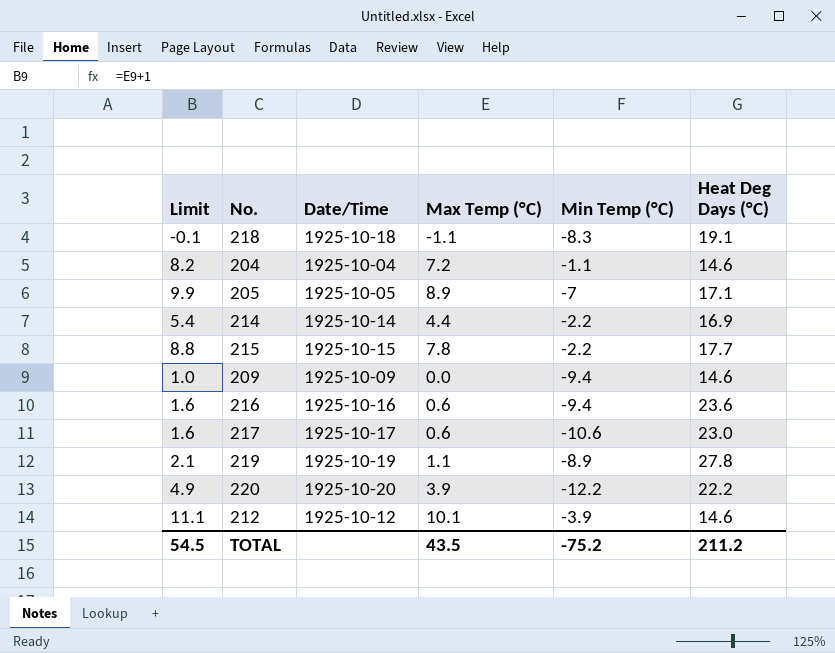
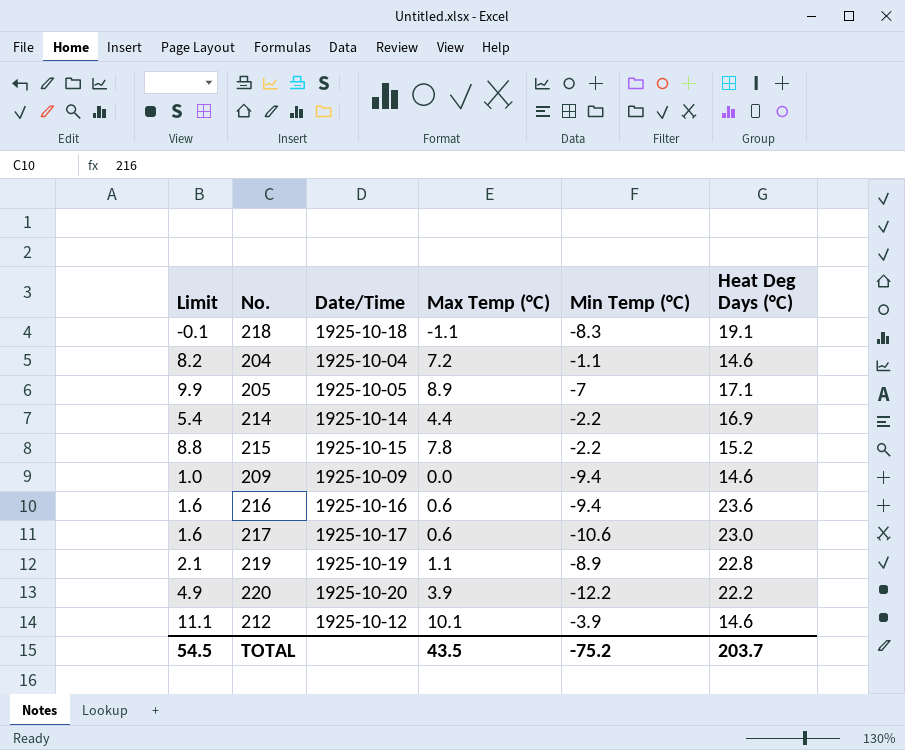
215 | Heat Deg Days (°C): 17.7 -> 15.2
219 | Heat Deg Days (°C): 27.8 -> 22.8
TOTAL | Heat Deg Days (°C): 211.2 -> 203.7

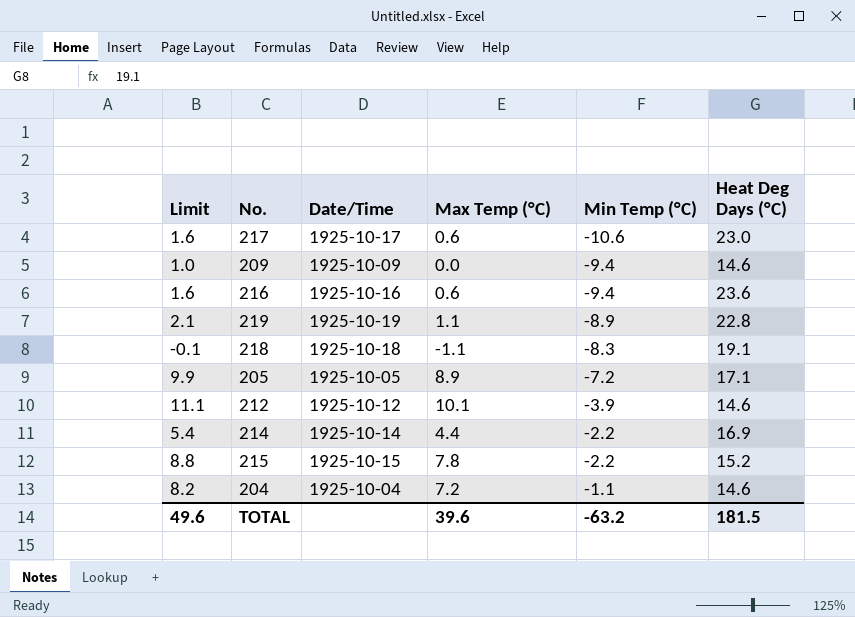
row order: none -> Min Temp (°C) ascending
row 220: 4.9 | 1925-10-20 | 3.9 | -12.2 | 22.2 -> none
205 | Min Temp (°C): -7 -> -7.2
TOTAL | Limit: 54.5 -> 49.6
TOTAL | Max Temp (°C): 43.5 -> 39.6
TOTAL | Min Temp (°C): -75.2 -> -63.2
TOTAL | Heat Deg Days (°C): 203.7 -> 181.5

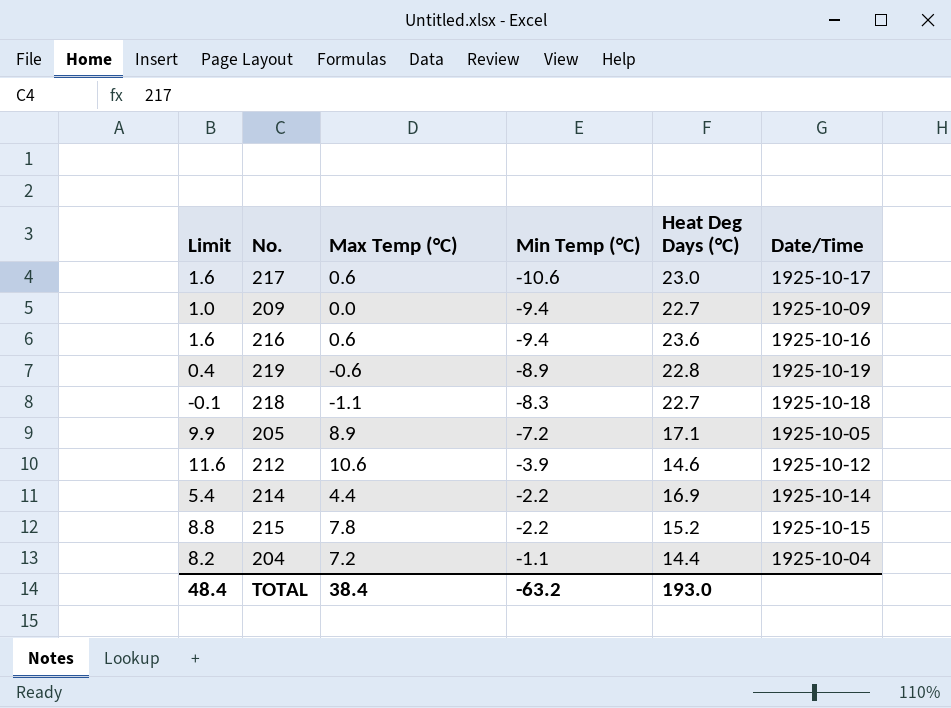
column Date/Time | position: 3 -> 6
209 | Heat Deg Days (°C): 14.6 -> 22.7
219 | Limit: 2.1 -> 0.4
219 | Max Temp (°C): 1.1 -> -0.6
218 | Heat Deg Days (°C): 19.1 -> 22.7
212 | Limit: 11.1 -> 11.6
212 | Max Temp (°C): 10.1 -> 10.6
204 | Heat Deg Days (°C): 14.6 -> 14.4
TOTAL | Limit: 49.6 -> 48.4
TOTAL | Max Temp (°C): 39.6 -> 38.4
TOTAL | Heat Deg Days (°C): 181.5 -> 193.0

